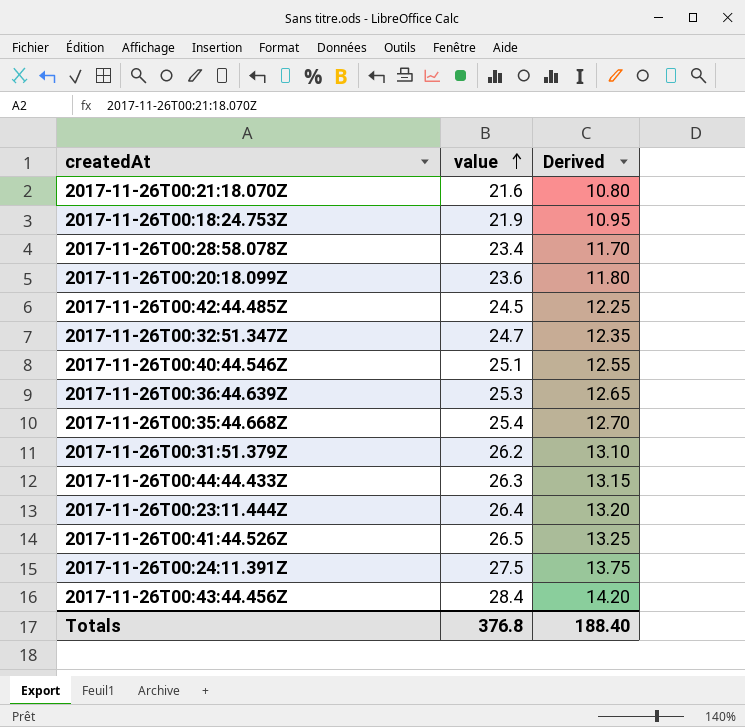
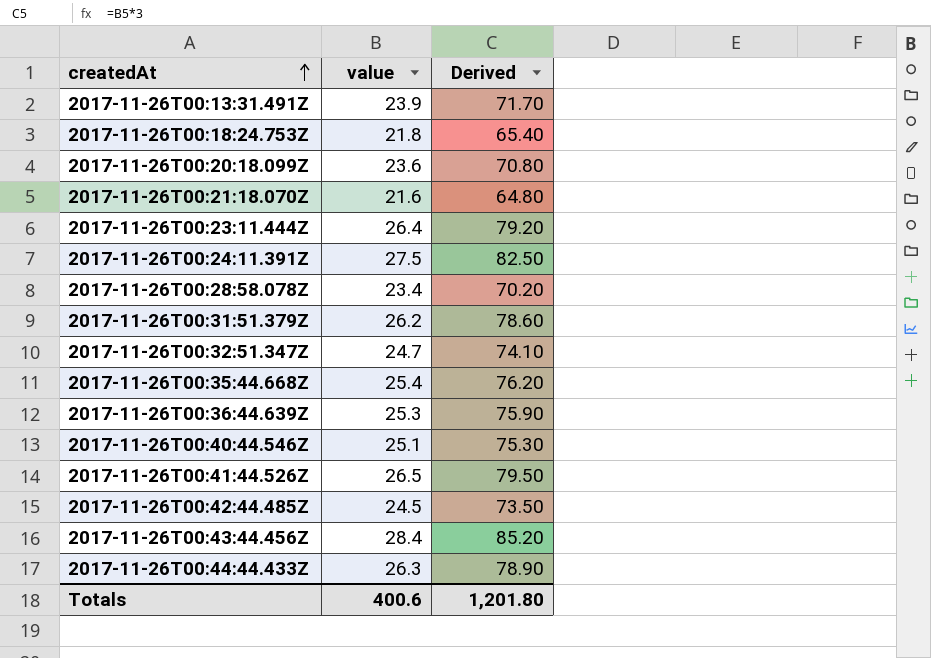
row order: value ascending -> createdAt ascending
column Derived | formula: [value] * 0.5 -> [value] * 3
row 2017-11-26T00:13:31.491Z: none -> 23.9 | 71.70
2017-11-26T00:18:24.753Z | value: 21.9 -> 21.8
Totals | value: 376.8 -> 400.6
Totals | Derived: 188.40 -> 1,201.80

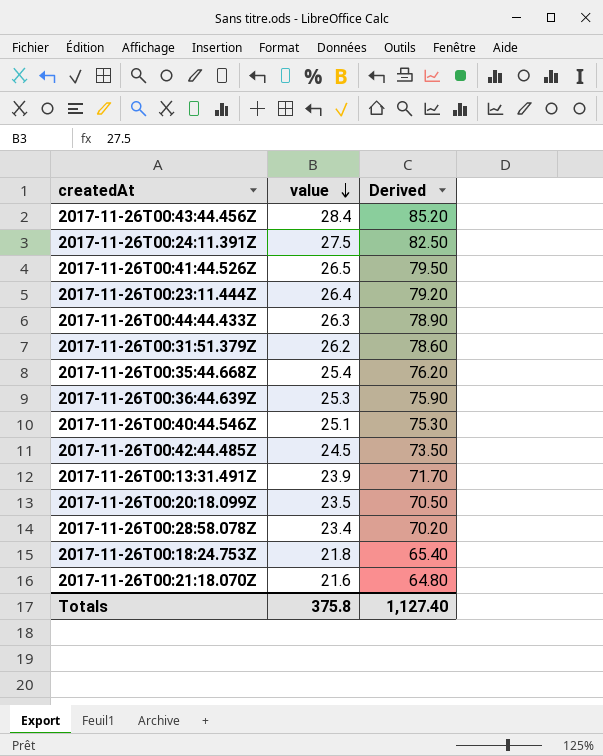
row order: createdAt ascending -> value descending
row 2017-11-26T00:32:51.347Z: 24.7 | 74.10 -> none
2017-11-26T00:20:18.099Z | value: 23.6 -> 23.5
2017-11-26T00:20:18.099Z | Derived: 70.80 -> 70.50
Totals | value: 400.6 -> 375.8
Totals | Derived: 1,201.80 -> 1,127.40

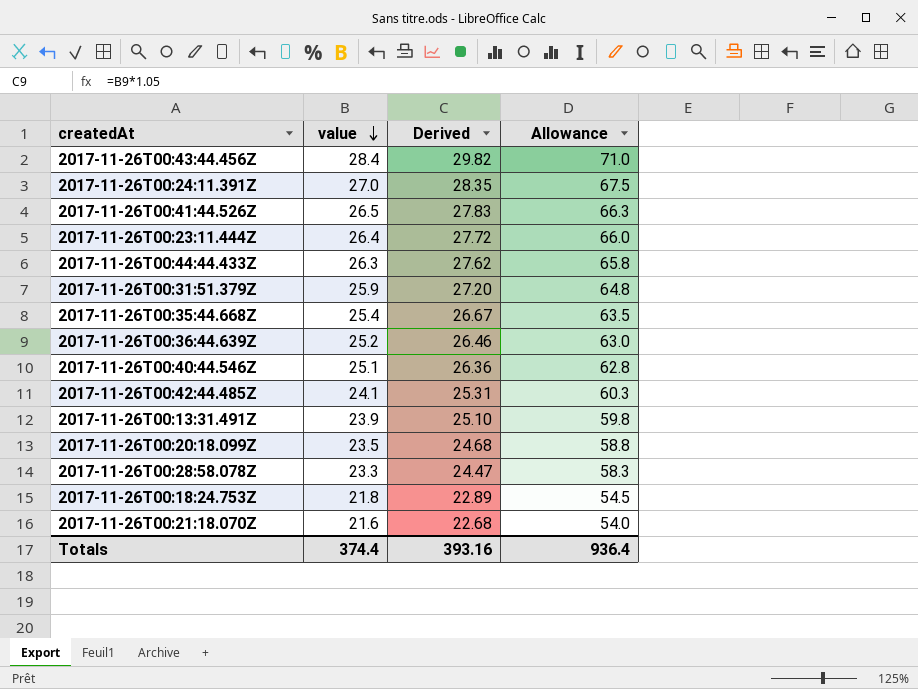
column Derived | formula: [value] * 3 -> [value] * 1.05
column Allowance | formula: none -> [value] * 2.5
2017-11-26T00:24:11.391Z | value: 27.5 -> 27.0
2017-11-26T00:31:51.379Z | value: 26.2 -> 25.9
2017-11-26T00:36:44.639Z | value: 25.3 -> 25.2
2017-11-26T00:42:44.485Z | value: 24.5 -> 24.1
2017-11-26T00:28:58.078Z | value: 23.4 -> 23.3
Totals | value: 375.8 -> 374.4
Totals | Derived: 1,127.40 -> 393.16

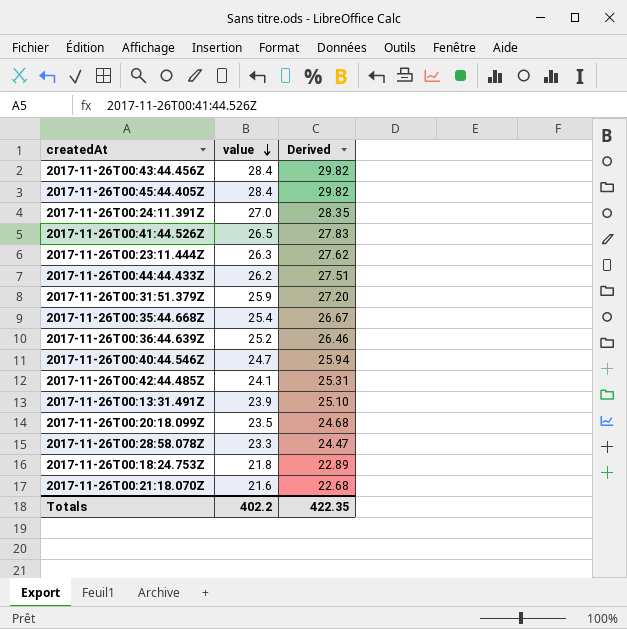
column Allowance | formula: [value] * 2.5 -> none
row 2017-11-26T00:45:44.405Z: none -> 28.4 | 29.82
2017-11-26T00:23:11.444Z | value: 26.4 -> 26.3
2017-11-26T00:23:11.444Z | Derived: 27.72 -> 27.62
2017-11-26T00:44:44.433Z | value: 26.3 -> 26.2
2017-11-26T00:44:44.433Z | Derived: 27.62 -> 27.51
2017-11-26T00:40:44.546Z | value: 25.1 -> 24.7
2017-11-26T00:40:44.546Z | Derived: 26.36 -> 25.94
Totals | value: 374.4 -> 402.2
Totals | Derived: 393.16 -> 422.35

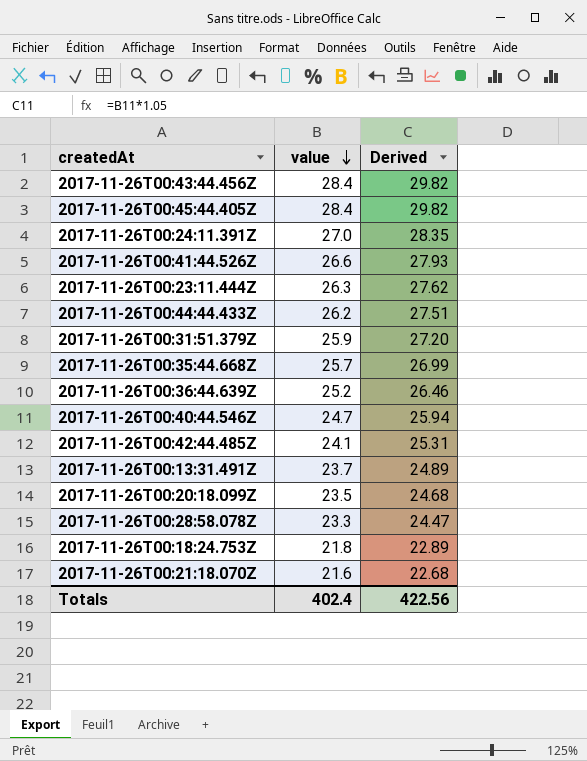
2017-11-26T00:41:44.526Z | value: 26.5 -> 26.6
2017-11-26T00:41:44.526Z | Derived: 27.83 -> 27.93
2017-11-26T00:35:44.668Z | value: 25.4 -> 25.7
2017-11-26T00:35:44.668Z | Derived: 26.67 -> 26.99
2017-11-26T00:13:31.491Z | value: 23.9 -> 23.7
2017-11-26T00:13:31.491Z | Derived: 25.10 -> 24.89
Totals | value: 402.2 -> 402.4
Totals | Derived: 422.35 -> 422.56

